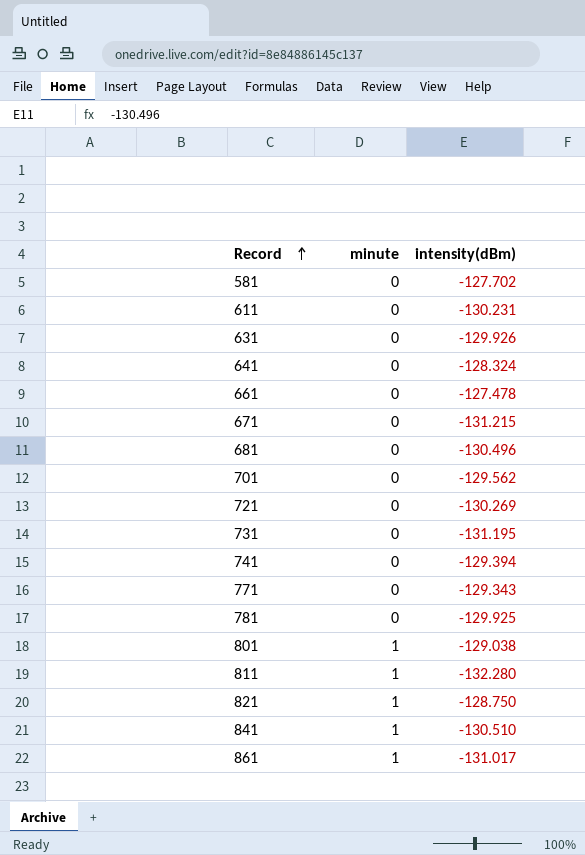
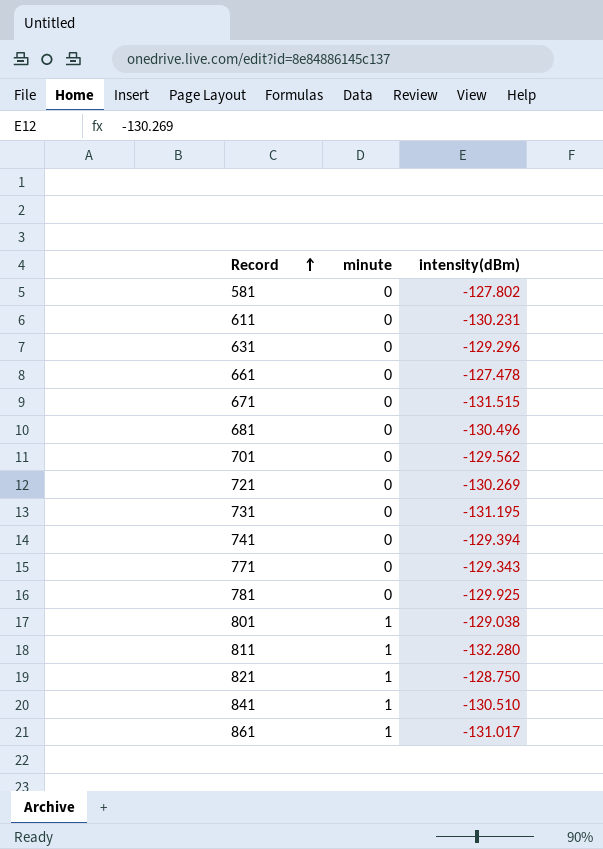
row 641: 0 | -128.324 -> none
581 | intensity(dBm): -127.702 -> -127.802
631 | intensity(dBm): -129.926 -> -129.296
671 | intensity(dBm): -131.215 -> -131.515

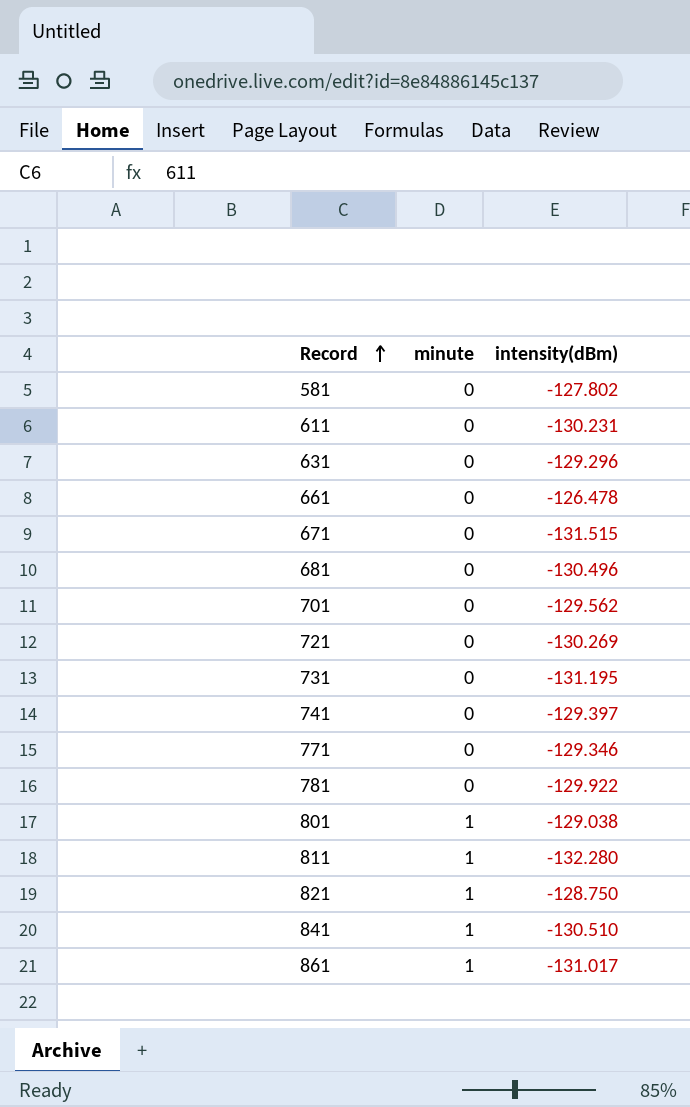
661 | intensity(dBm): -127.478 -> -126.478
741 | intensity(dBm): -129.394 -> -129.397
771 | intensity(dBm): -129.343 -> -129.346
781 | intensity(dBm): -129.925 -> -129.922

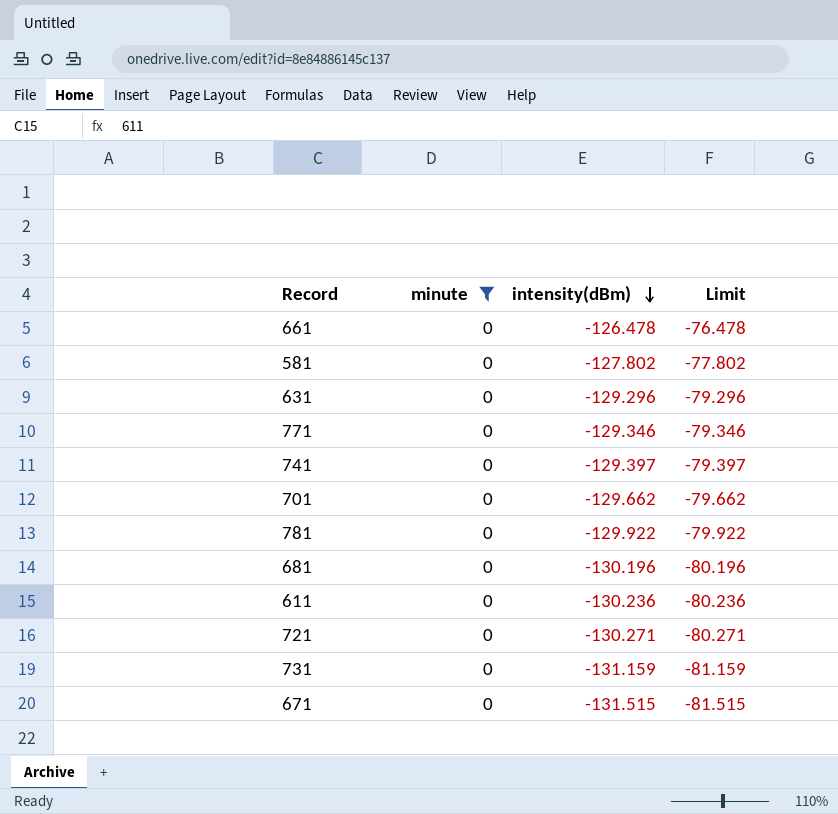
filter: none -> minute = 0
row order: Record ascending -> intensity(dBm) descending
column Limit | formula: none -> [intensity(dBm)] + 50
701 | intensity(dBm): -129.562 -> -129.662
681 | intensity(dBm): -130.496 -> -130.196
611 | intensity(dBm): -130.231 -> -130.236
721 | intensity(dBm): -130.269 -> -130.271
731 | intensity(dBm): -131.195 -> -131.159

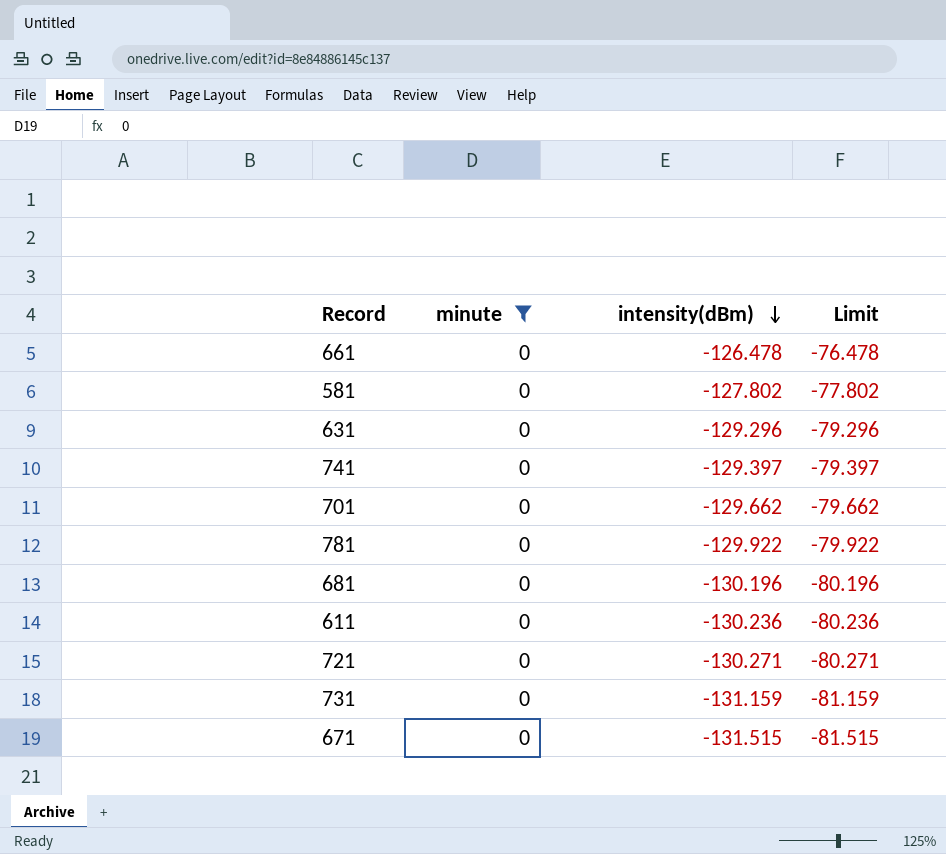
row 771: 0 | -129.346 | -79.346 -> none

